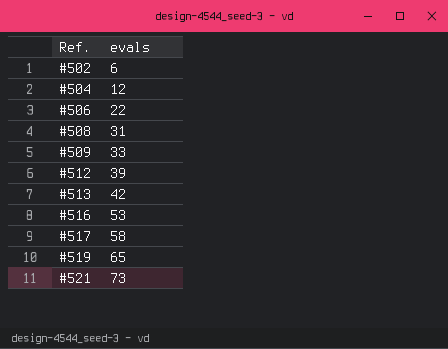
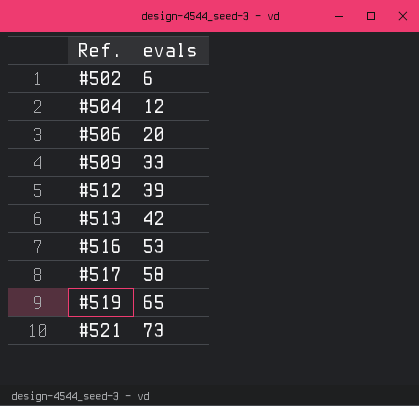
row #508: 31 -> none
#506 | evals: 22 -> 20

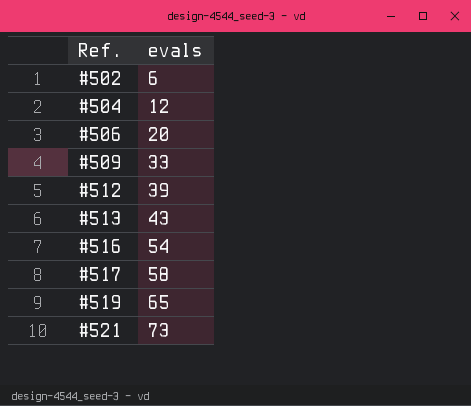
#513 | evals: 42 -> 43
#516 | evals: 53 -> 54

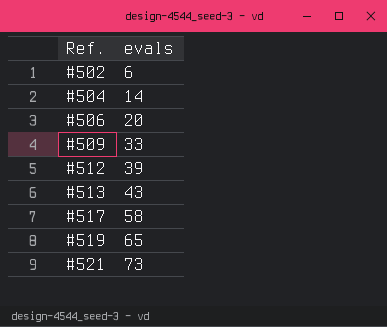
row #516: 54 -> none
#504 | evals: 12 -> 14

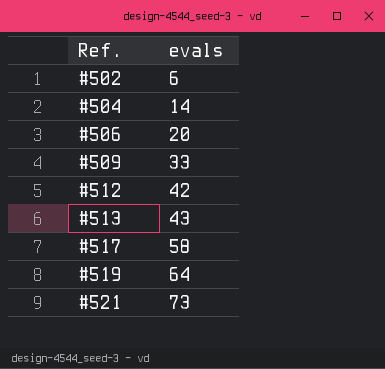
#512 | evals: 39 -> 42
#519 | evals: 65 -> 64

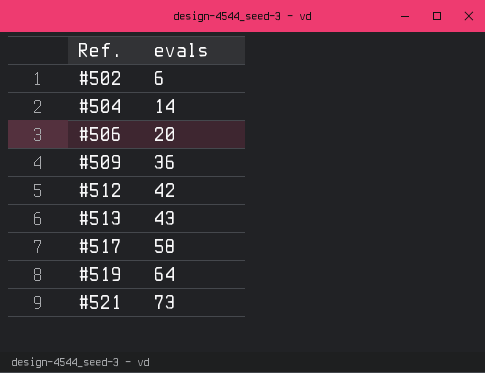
#509 | evals: 33 -> 36

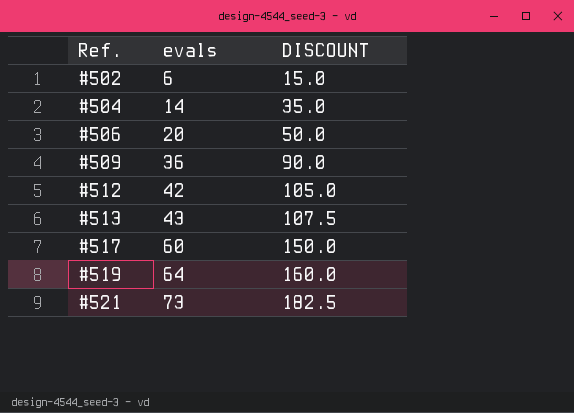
column DISCOUNT | formula: none -> [evals] * 2.5
#517 | evals: 58 -> 60

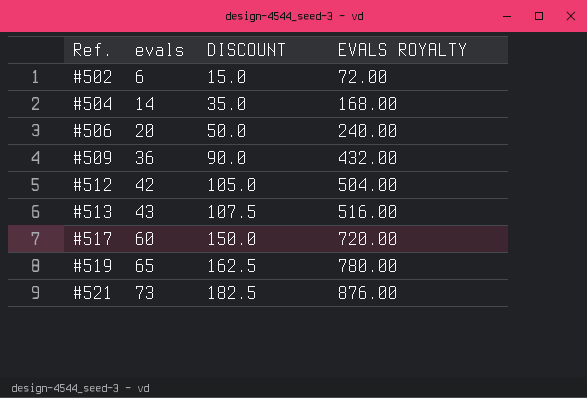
column EVALS ROYALTY | formula: none -> [evals] * 12
#519 | evals: 64 -> 65
#519 | DISCOUNT: 160.0 -> 162.5

